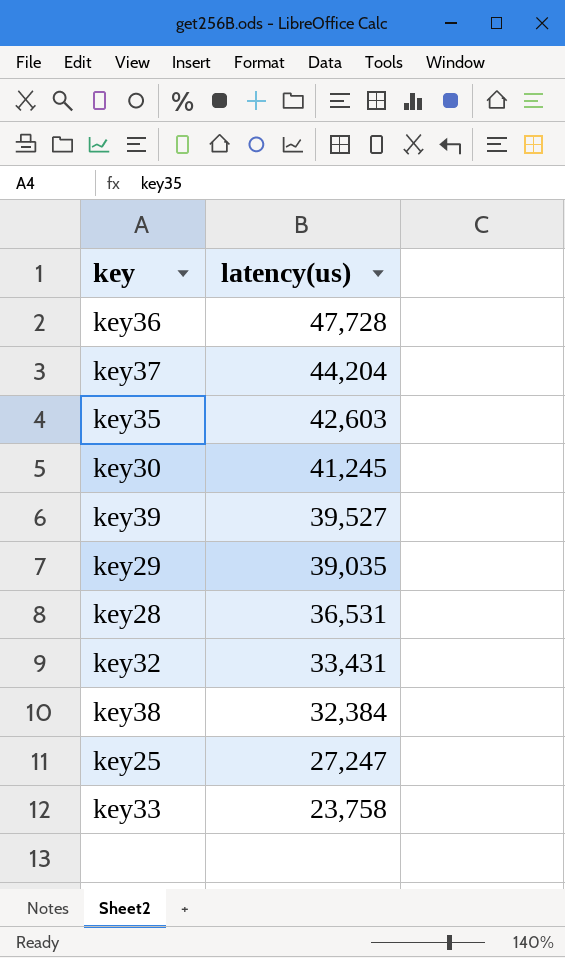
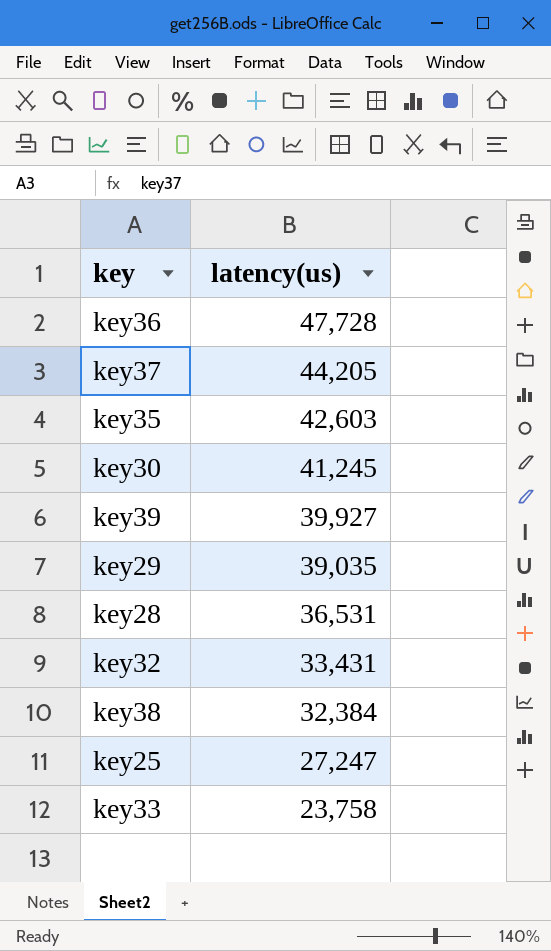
key37 | latency(us): 44,204 -> 44,205
key39 | latency(us): 39,527 -> 39,927

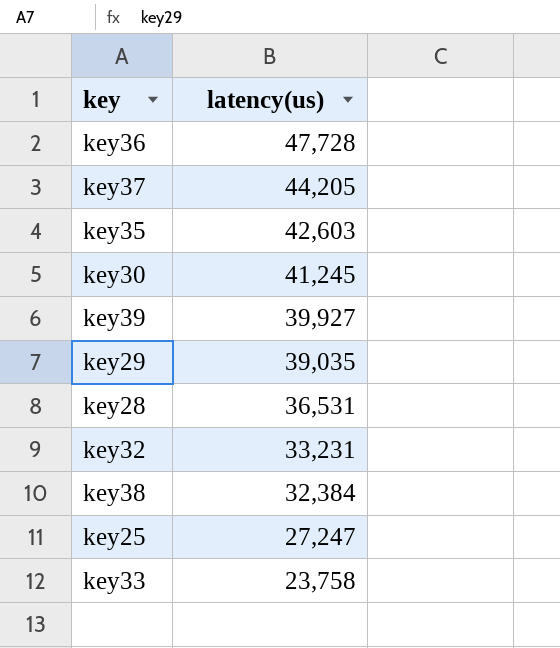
key32 | latency(us): 33,431 -> 33,231

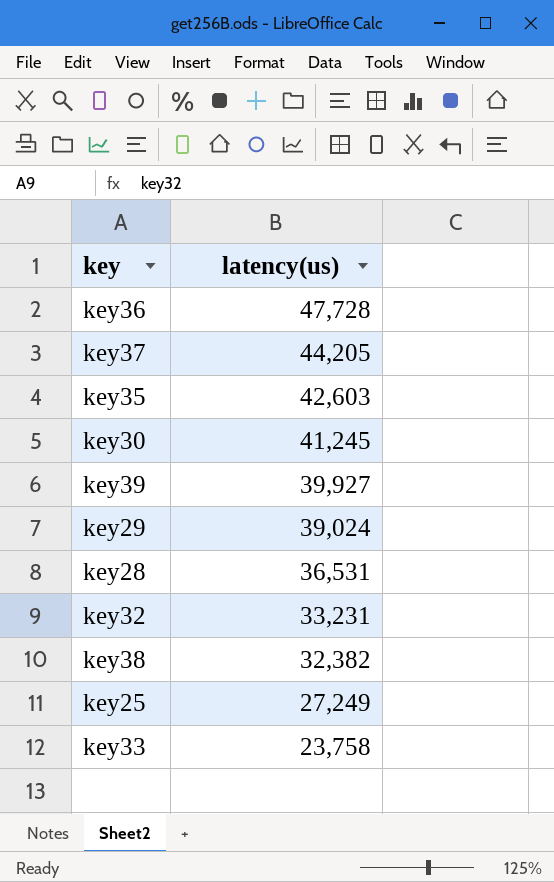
key29 | latency(us): 39,035 -> 39,024
key38 | latency(us): 32,384 -> 32,382
key25 | latency(us): 27,247 -> 27,249

